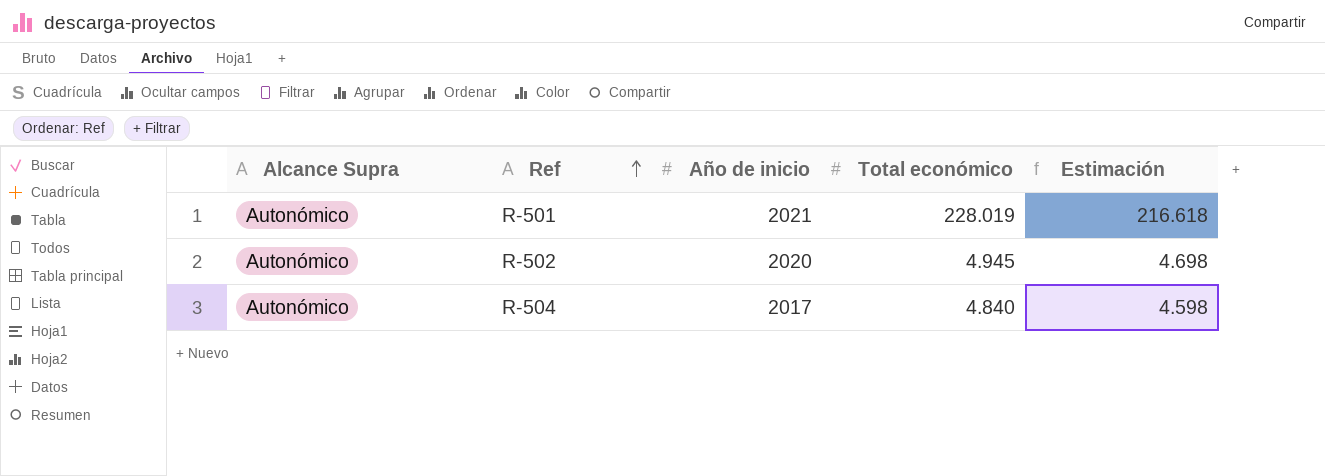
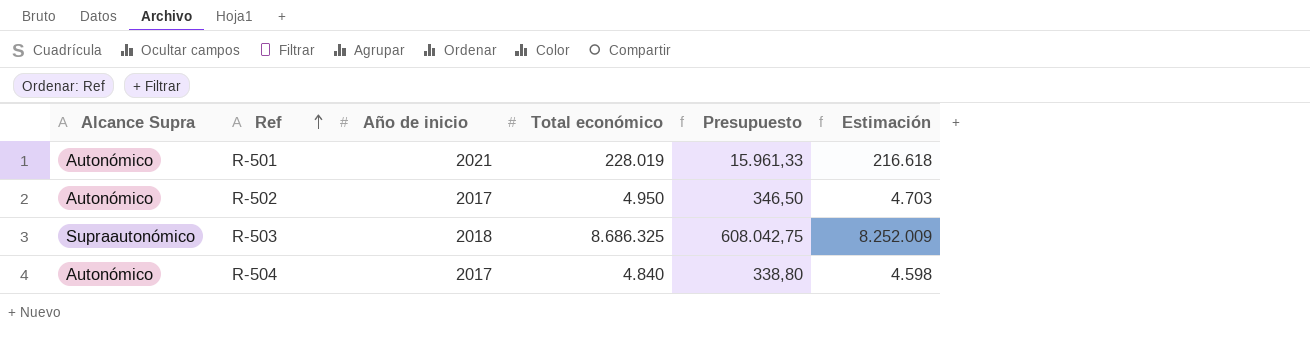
column Presupuesto | formula: none -> [Total económico] * 0,07
R-502 | Año de inicio: 2020 -> 2017
R-502 | Total económico: 4.945 -> 4.950
R-502 | Estimación: 4.698 -> 4.703
row R-503: none -> Supraautonómico | 2018 | 8.686.325 | 608.042,75 | 8.252.009

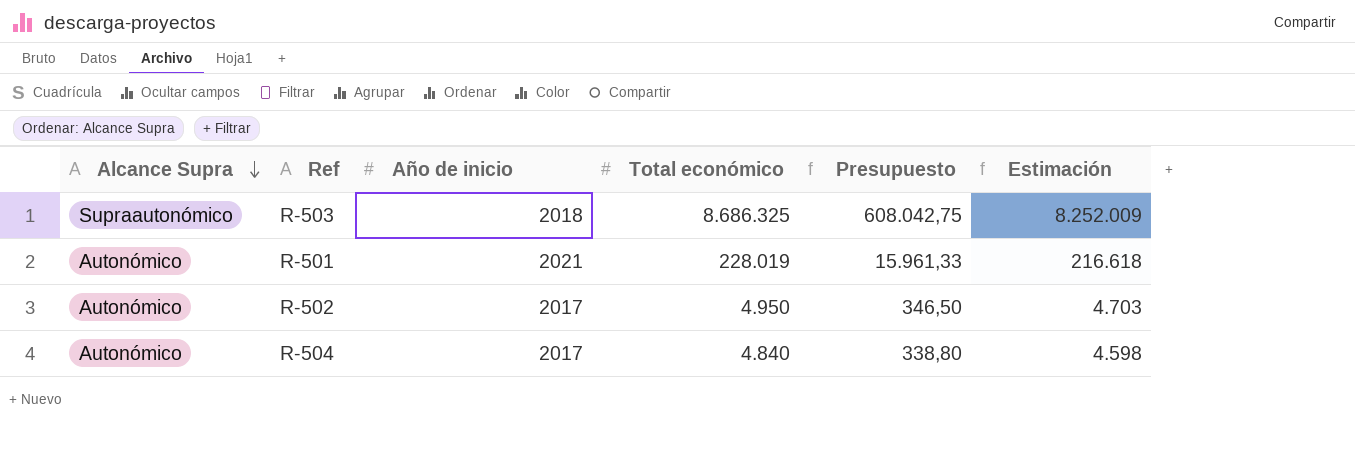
row order: Ref ascending -> Alcance Supra descending

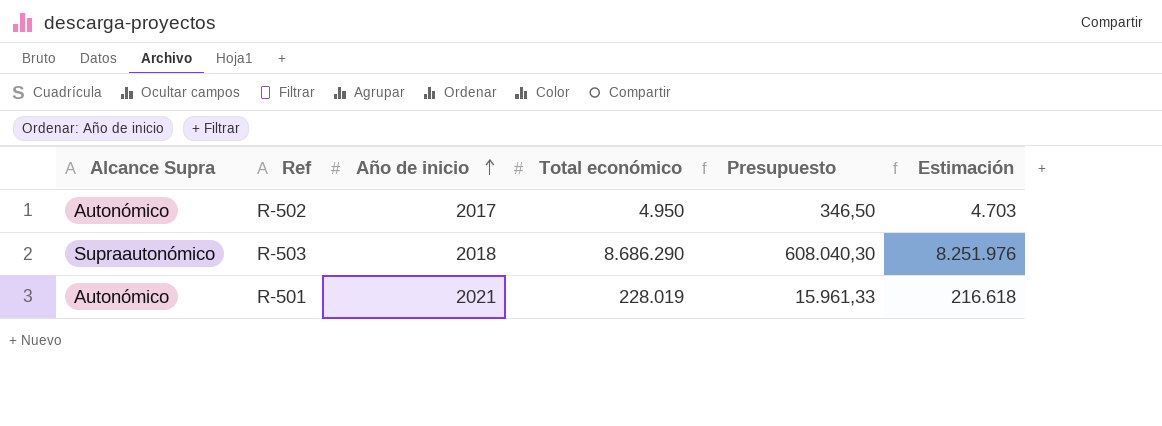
row order: Alcance Supra descending -> Año de inicio ascending
row R-504: Autonómico | 2017 | 4.840 | 338,80 | 4.598 -> none
R-503 | Total económico: 8.686.325 -> 8.686.290
R-503 | Presupuesto: 608.042,75 -> 608.040,30
R-503 | Estimación: 8.252.009 -> 8.251.976

